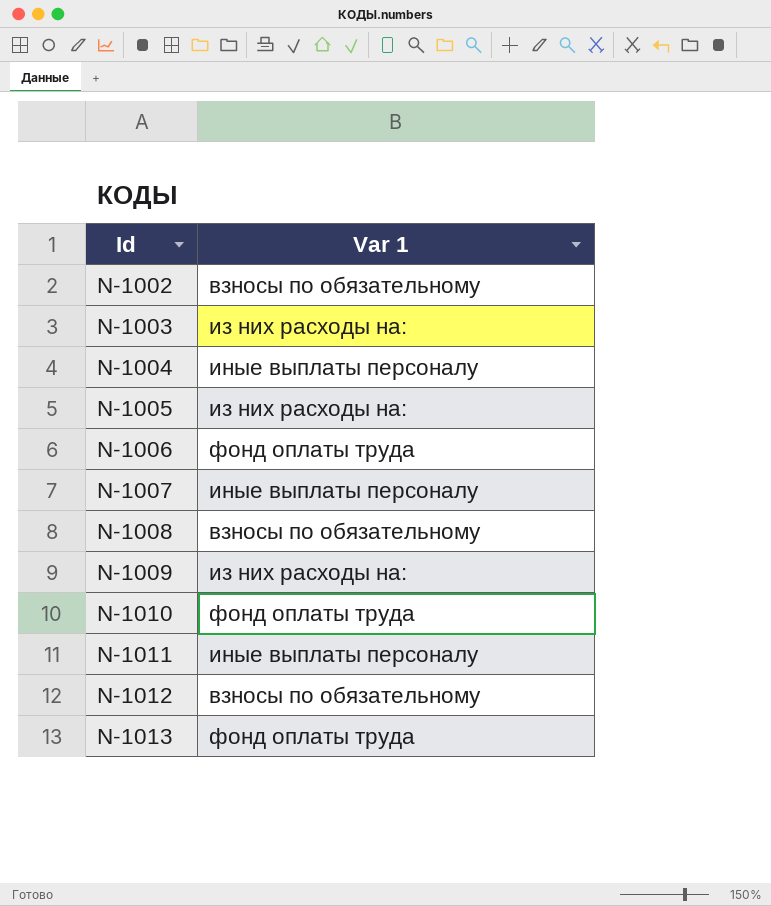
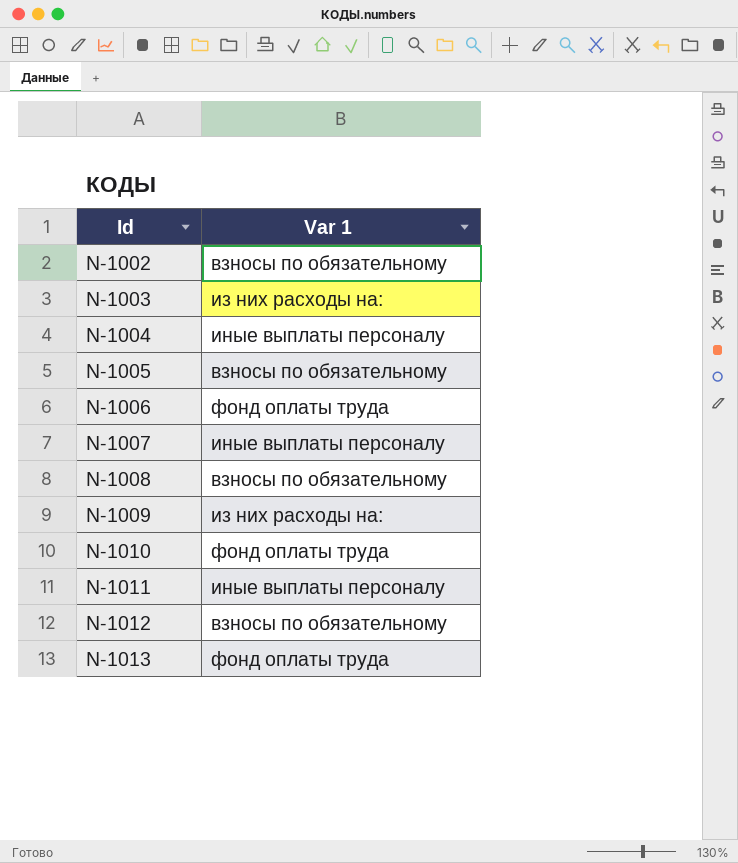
N-1005 | Var 1: из них расходы на: -> взносы по обязательному

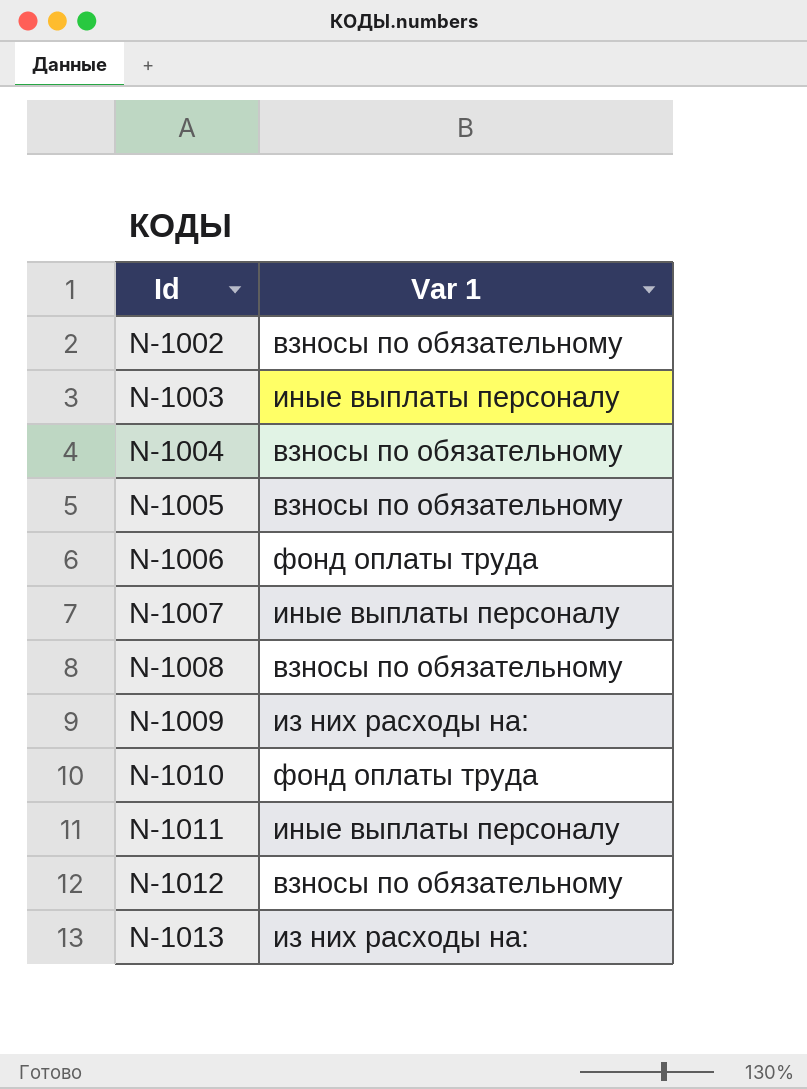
N-1003 | Var 1: из них расходы на: -> иные выплаты персоналу
N-1004 | Var 1: иные выплаты персоналу -> взносы по обязательному
N-1013 | Var 1: фонд оплаты труда -> из них расходы на:

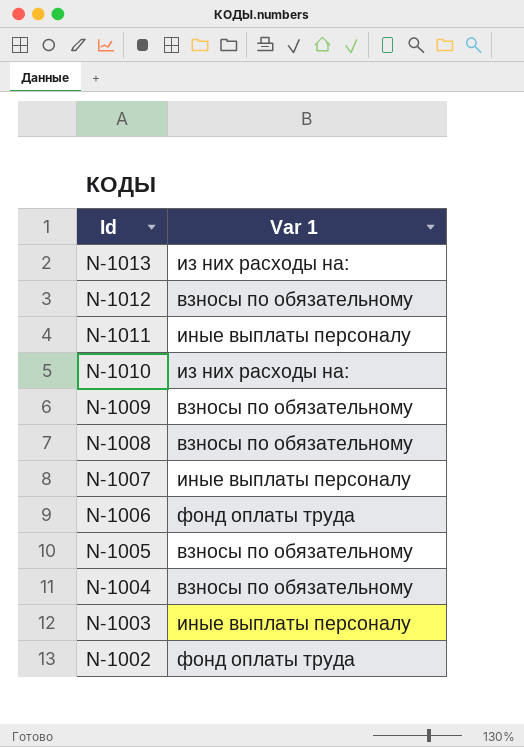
row order: Id ascending -> Id descending
N-1010 | Var 1: фонд оплаты труда -> из них расходы на:
N-1009 | Var 1: из них расходы на: -> взносы по обязательному
N-1002 | Var 1: взносы по обязательному -> фонд оплаты труда

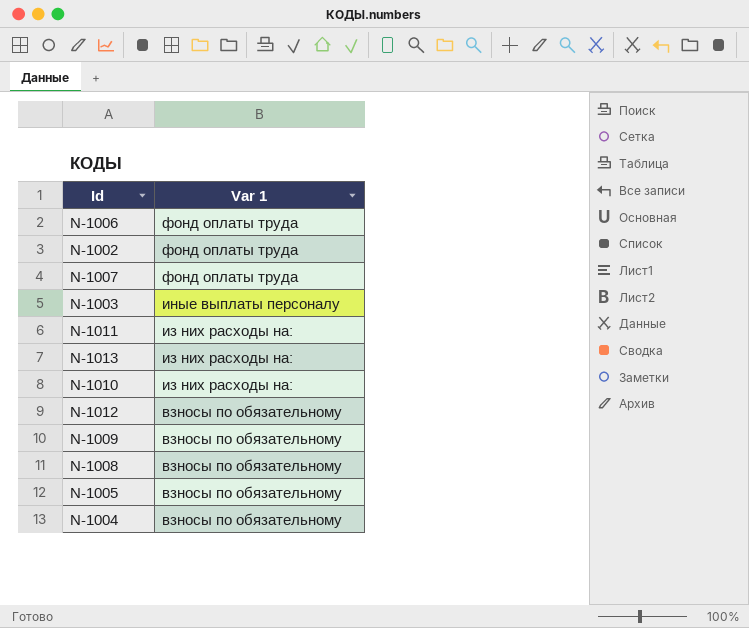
row order: Id descending -> Var 1 descending
N-1007 | Var 1: иные выплаты персоналу -> фонд оплаты труда
N-1011 | Var 1: иные выплаты персоналу -> из них расходы на:

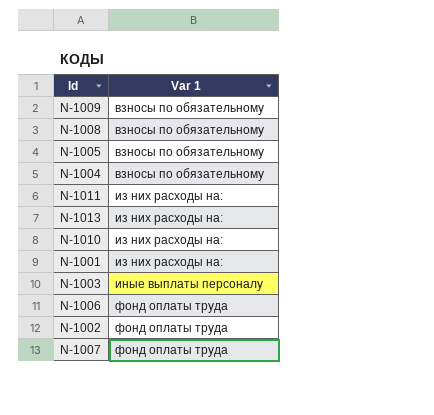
row order: Var 1 descending -> Var 1 ascending
row N-1012: взносы по обязательному -> none
row N-1001: none -> из них расходы на:

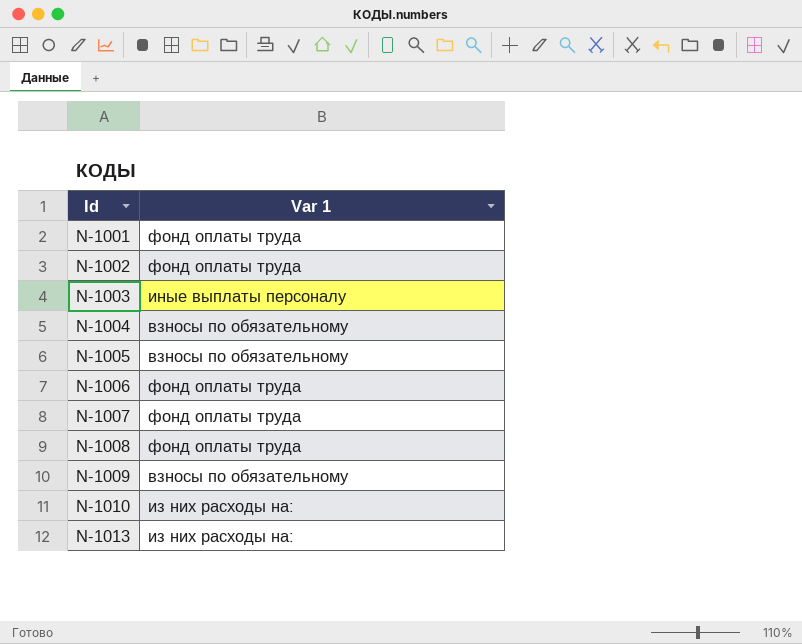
row order: Var 1 ascending -> Id ascending
row N-1011: из них расходы на: -> none
N-1001 | Var 1: из них расходы на: -> фонд оплаты труда
N-1008 | Var 1: взносы по обязательному -> фонд оплаты труда

